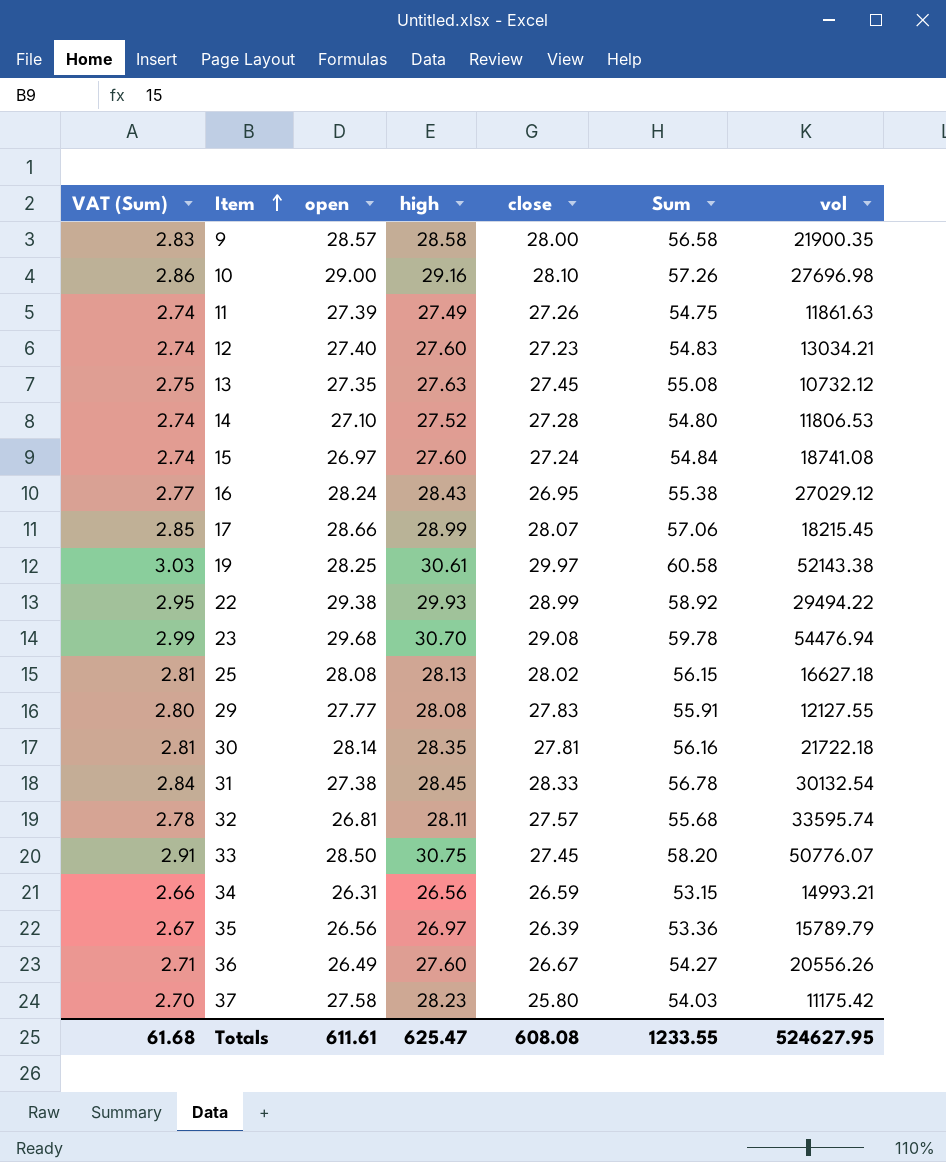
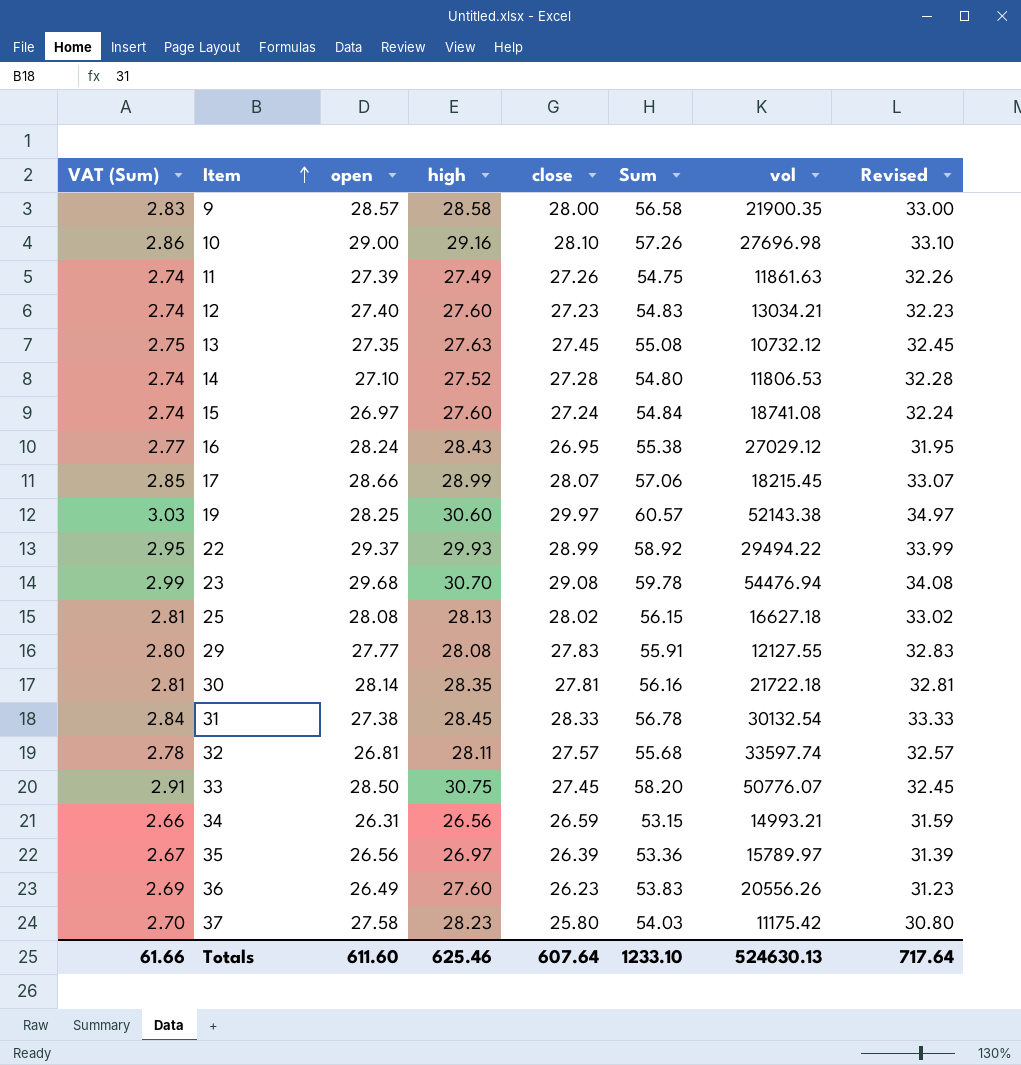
column Revised | formula: none -> [close] + 5
19 | high: 30.61 -> 30.60
19 | Sum: 60.58 -> 60.57
22 | open: 29.38 -> 29.37
32 | vol: 33595.74 -> 33597.74
35 | vol: 15789.79 -> 15789.97
36 | VAT (Sum): 2.71 -> 2.69
36 | close: 26.67 -> 26.23
36 | Sum: 54.27 -> 53.83
Totals | VAT (Sum): 61.68 -> 61.66
Totals | open: 611.61 -> 611.60
Totals | high: 625.47 -> 625.46
Totals | close: 608.08 -> 607.64
Totals | Sum: 1233.55 -> 1233.10
Totals | vol: 524627.95 -> 524630.13

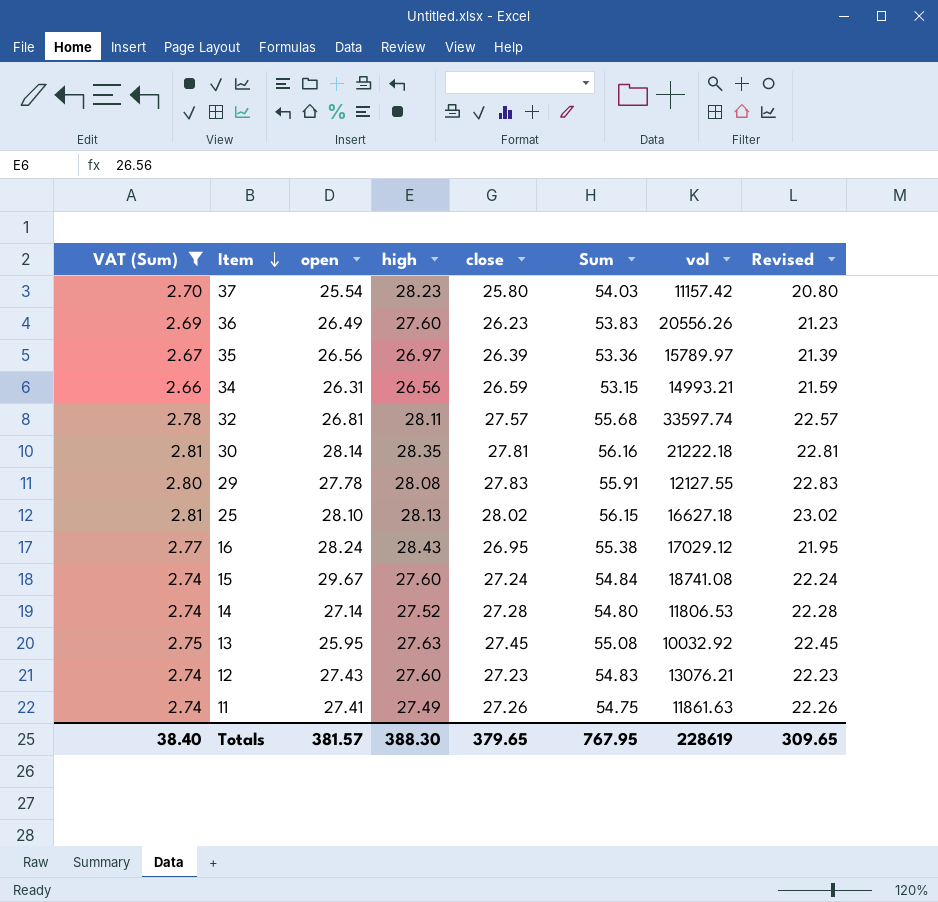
filter: none -> VAT (Sum) <= 2.81
row order: Item ascending -> Item descending
column Revised | formula: [close] + 5 -> [close] - 5
37 | open: 27.58 -> 25.54
37 | vol: 11175.42 -> 11157.42
30 | vol: 21722.18 -> 21222.18
29 | open: 27.77 -> 27.78
25 | open: 28.08 -> 28.10
16 | vol: 27029.12 -> 17029.12
15 | open: 26.97 -> 29.67
14 | open: 27.10 -> 27.14
13 | open: 27.35 -> 25.95
13 | vol: 10732.12 -> 10032.92
12 | open: 27.40 -> 27.43
12 | vol: 13034.21 -> 13076.21
11 | open: 27.39 -> 27.41
Totals | VAT (Sum): 61.66 -> 38.40
Totals | open: 611.60 -> 381.57
Totals | high: 625.46 -> 388.30
Totals | close: 607.64 -> 379.65
Totals | Sum: 1233.10 -> 767.95
Totals | vol: 524630.13 -> 228619
Totals | Revised: 717.64 -> 309.65

